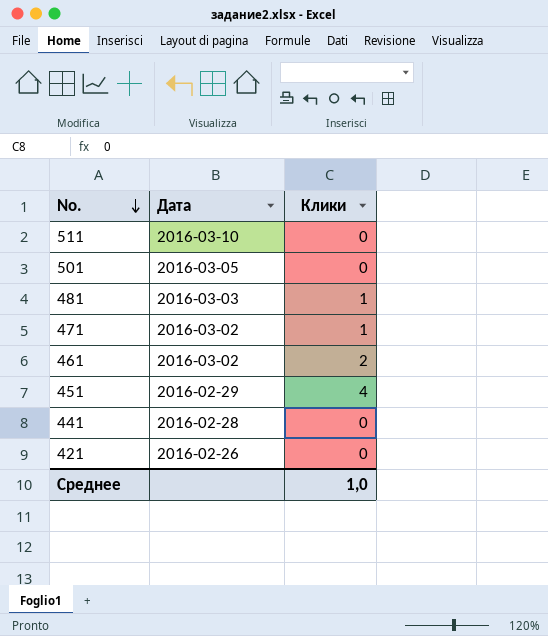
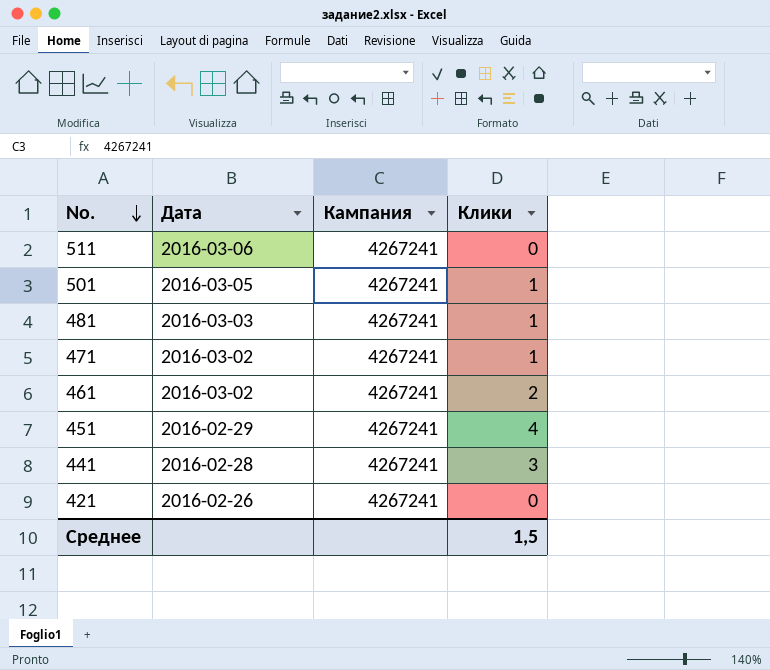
column Кампания | position: none -> 3
511 | Дата: 2016-03-10 -> 2016-03-06
501 | Клики: 0 -> 1
441 | Клики: 0 -> 3
Среднее | Клики: 1,0 -> 1,5

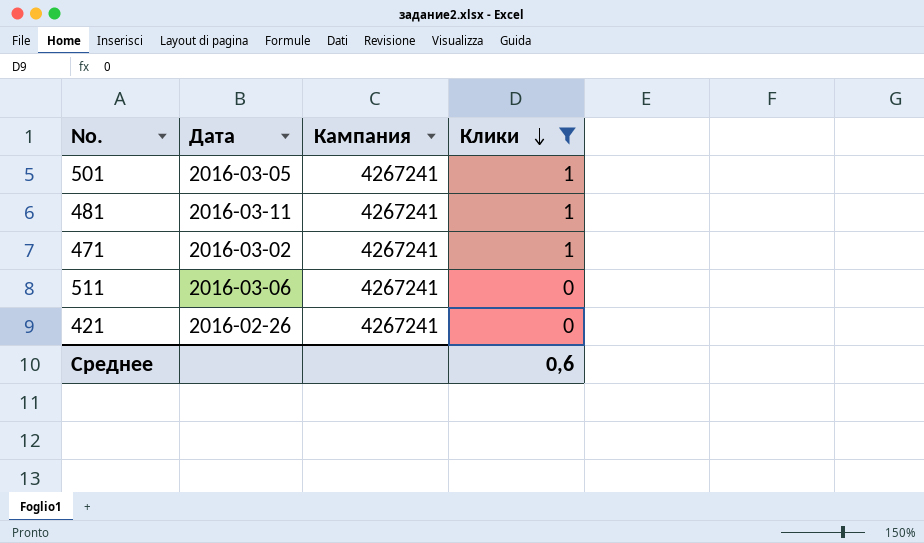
filter: none -> Клики <= 1
row order: No. descending -> Клики descending
481 | Дата: 2016-03-03 -> 2016-03-11
Среднее | Клики: 1,5 -> 0,6

